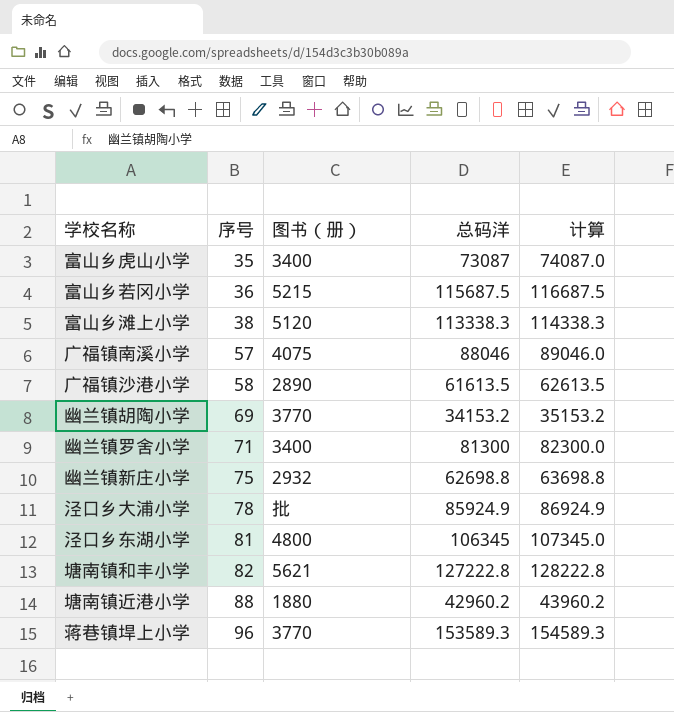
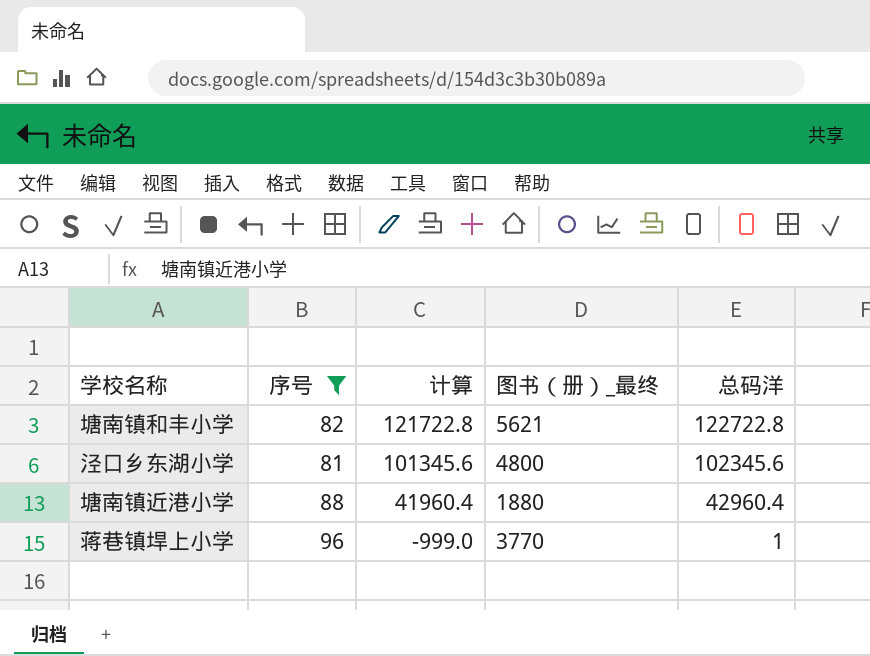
filter: none -> 序号 >= 81
row order: 序号 ascending -> 计算 descending
column 计算 | formula: [总码洋] + 1000 -> [总码洋] - 1000
column 计算 | position: 5 -> 3
column name: 图书（册） -> 图书（册）_最终
塘南镇和丰小学 | 总码洋: 127222.8 -> 122722.8
泾口乡东湖小学 | 总码洋: 106345 -> 102345.6
塘南镇近港小学 | 总码洋: 42960.2 -> 42960.4
蒋巷镇垾上小学 | 总码洋: 153589.3 -> 1

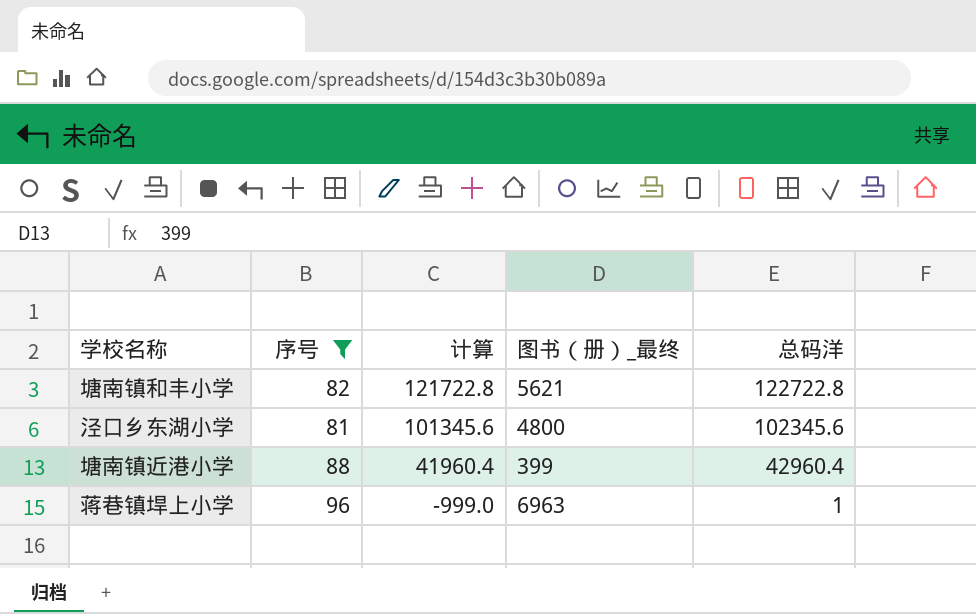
塘南镇近港小学 | 图书（册）_最终: 1880 -> 399
蒋巷镇垾上小学 | 图书（册）_最终: 3770 -> 6963

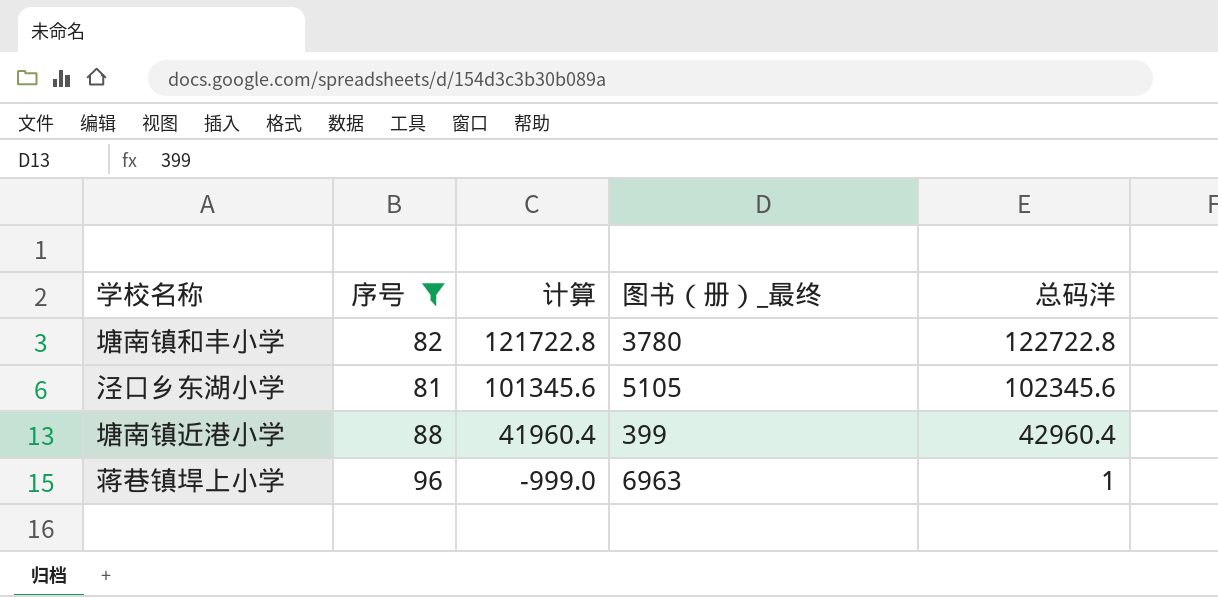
塘南镇和丰小学 | 图书（册）_最终: 5621 -> 3780
泾口乡东湖小学 | 图书（册）_最终: 4800 -> 5105

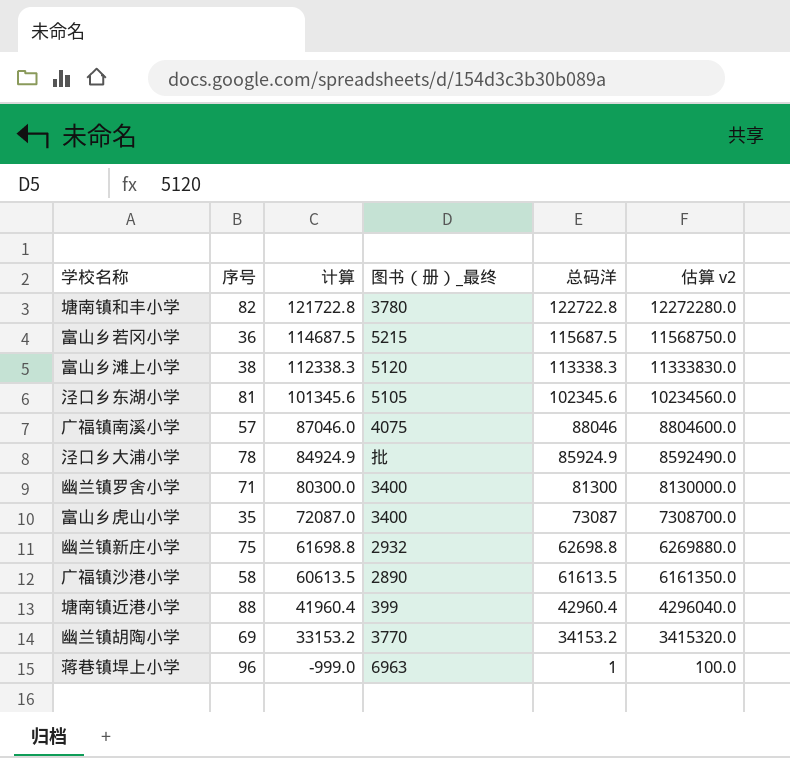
filter: 序号 >= 81 -> none
column 估算 v2 | formula: none -> [总码洋] * 100

